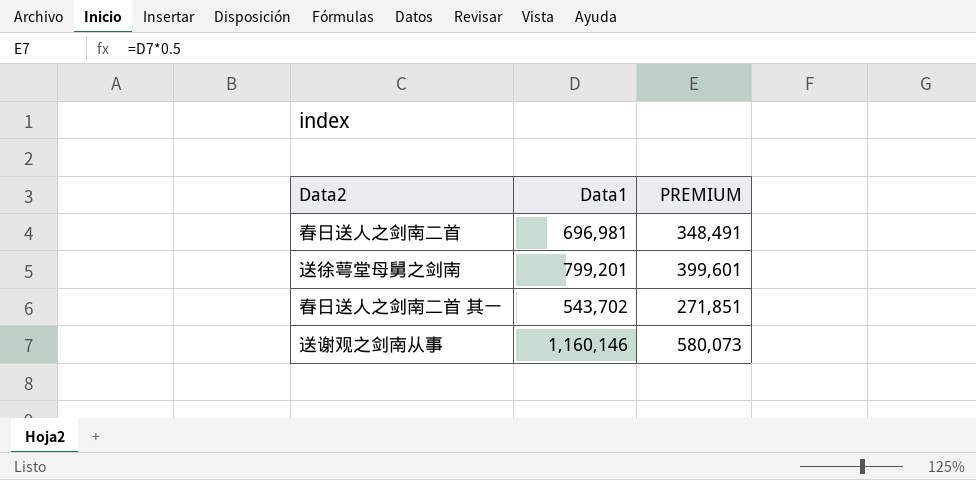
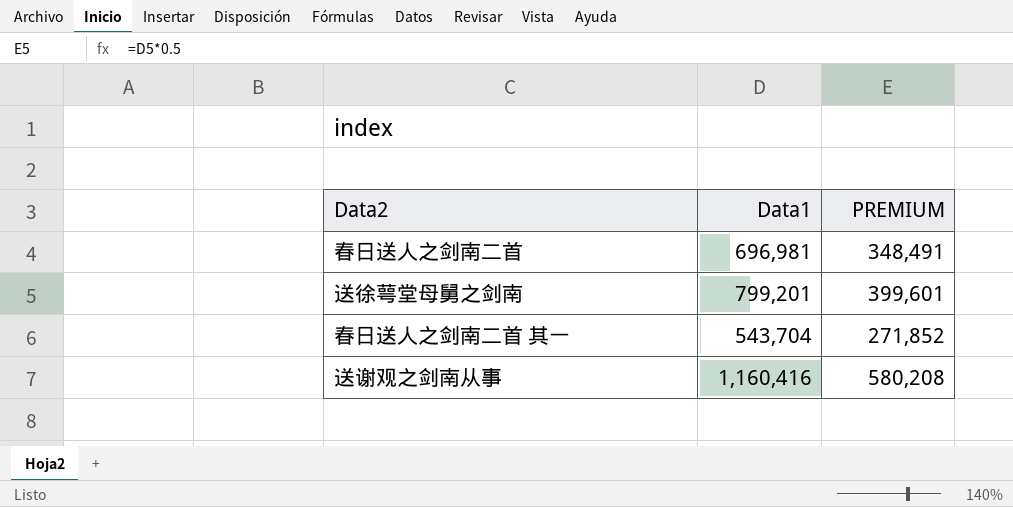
春日送人之剑南二首 其一 | Data1: 543,702 -> 543,704
春日送人之剑南二首 其一 | PREMIUM: 271,851 -> 271,852
送谢观之剑南从事 | Data1: 1,160,146 -> 1,160,416
送谢观之剑南从事 | PREMIUM: 580,073 -> 580,208

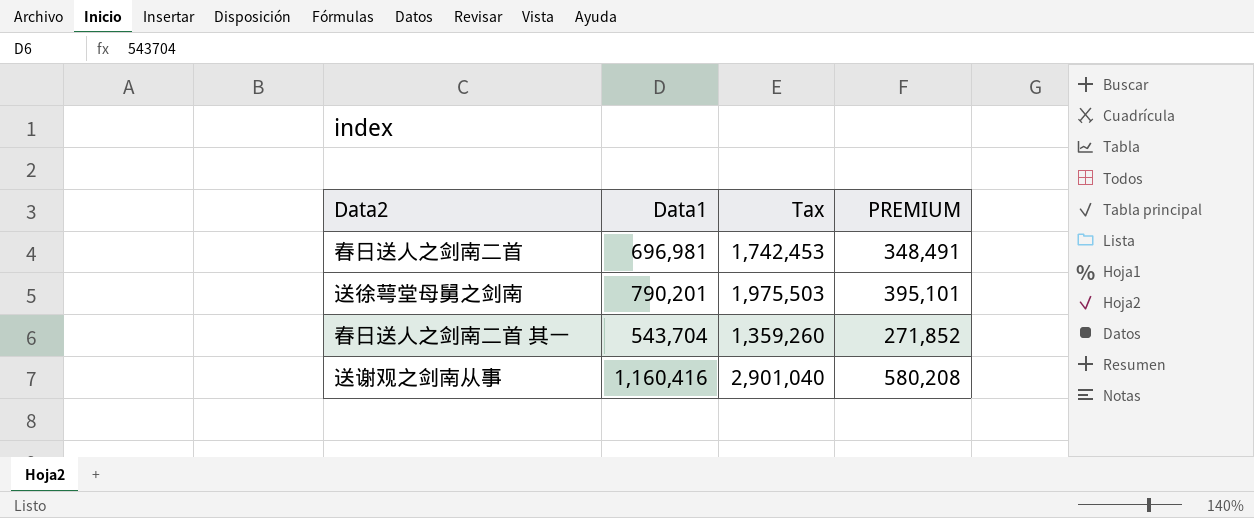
column Tax | formula: none -> [Data1] * 2.5
送徐萼堂母舅之剑南 | Data1: 799,201 -> 790,201
送徐萼堂母舅之剑南 | PREMIUM: 399,601 -> 395,101

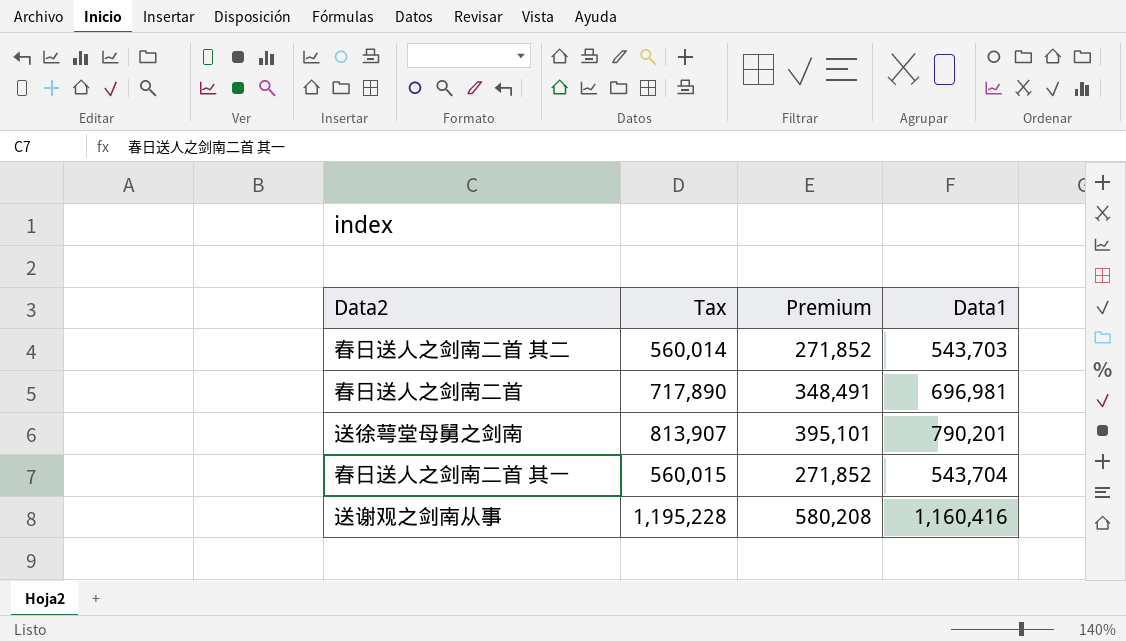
column Tax | formula: [Data1] * 2.5 -> [Data1] * 1.03
column name: PREMIUM -> Premium
column Data1 | position: 2 -> 4
row 春日送人之剑南二首 其二: none -> 560,014 | 271,852 | 543,703

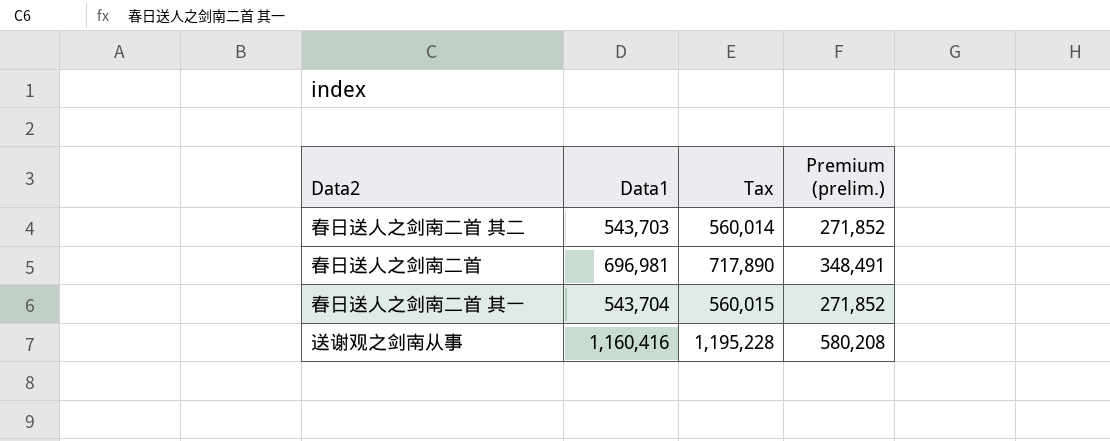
column Data1 | position: 4 -> 2
column name: Premium -> Premium (prelim.)
row 送徐萼堂母舅之剑南: 813,907 | 395,101 | 790,201 -> none

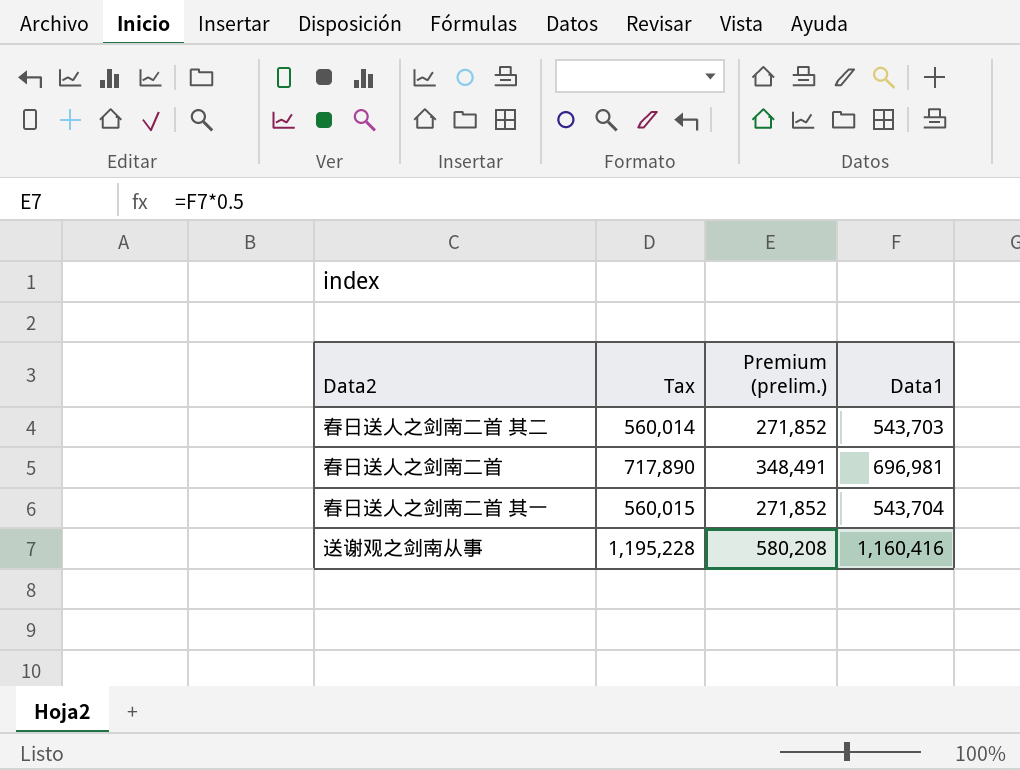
column Data1 | position: 2 -> 4

